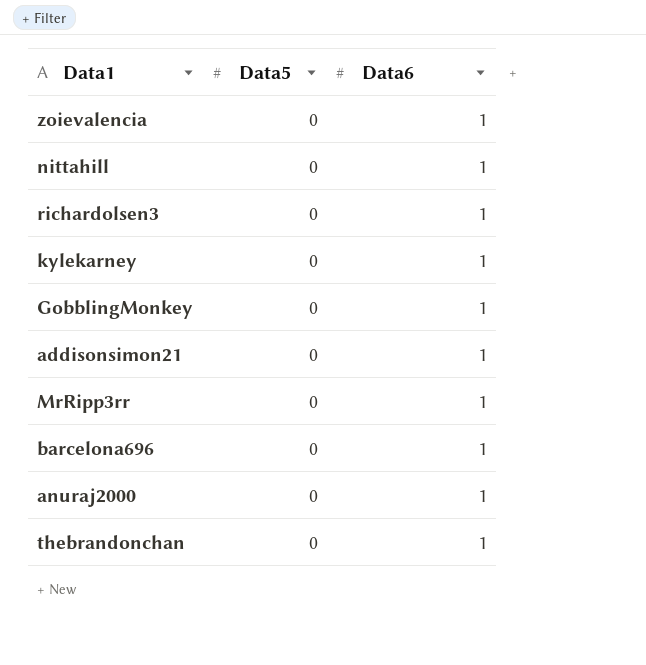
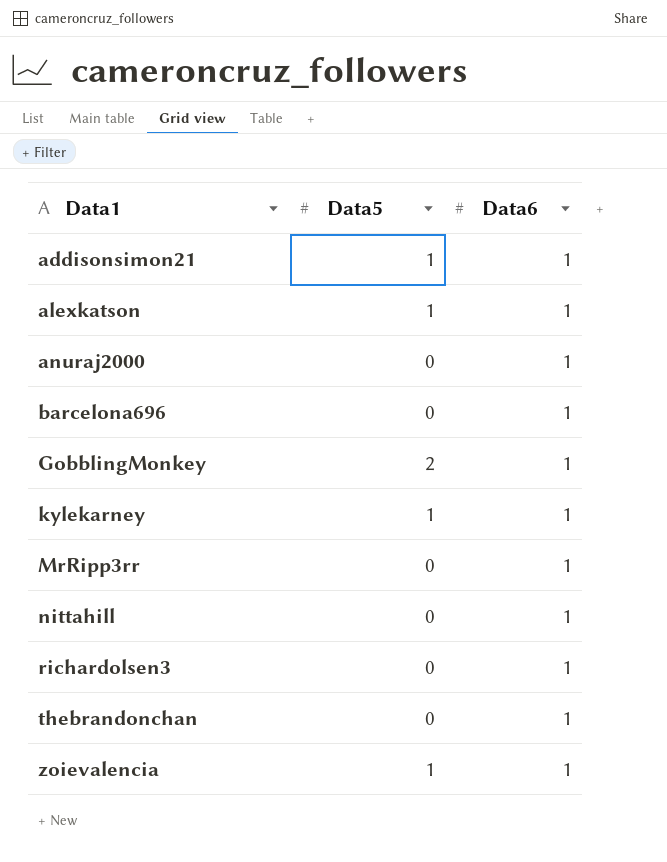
row order: none -> Data1 ascending
addisonsimon21 | Data5: 0 -> 1
row alexkatson: none -> 1 | 1
GobblingMonkey | Data5: 0 -> 2
kylekarney | Data5: 0 -> 1
zoievalencia | Data5: 0 -> 1

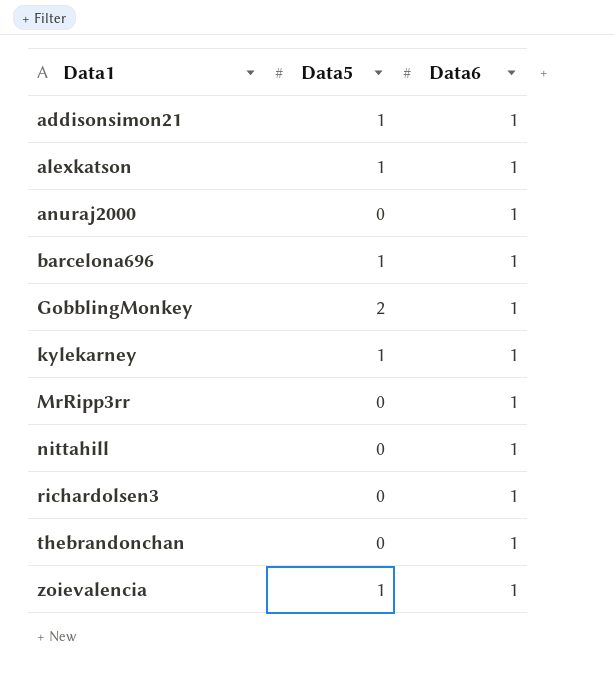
barcelona696 | Data5: 0 -> 1

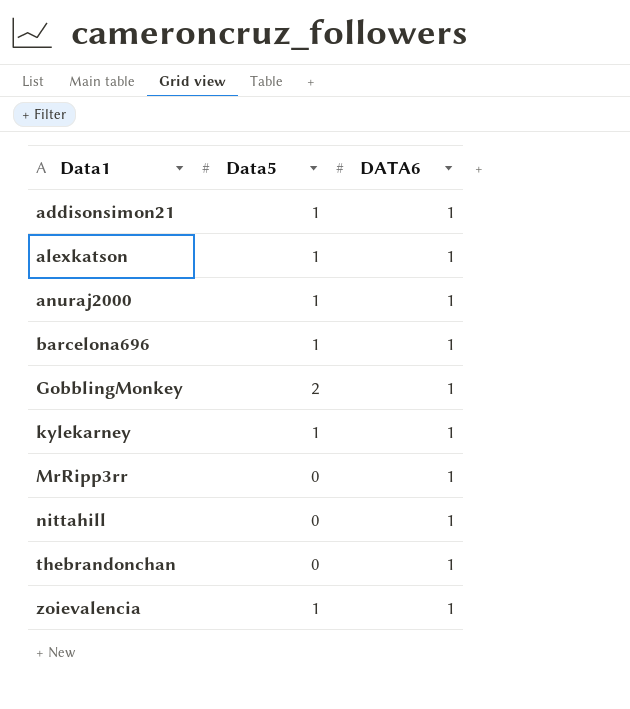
column name: Data6 -> DATA6
row richardolsen3: 0 | 1 -> none
anuraj2000 | Data5: 0 -> 1

